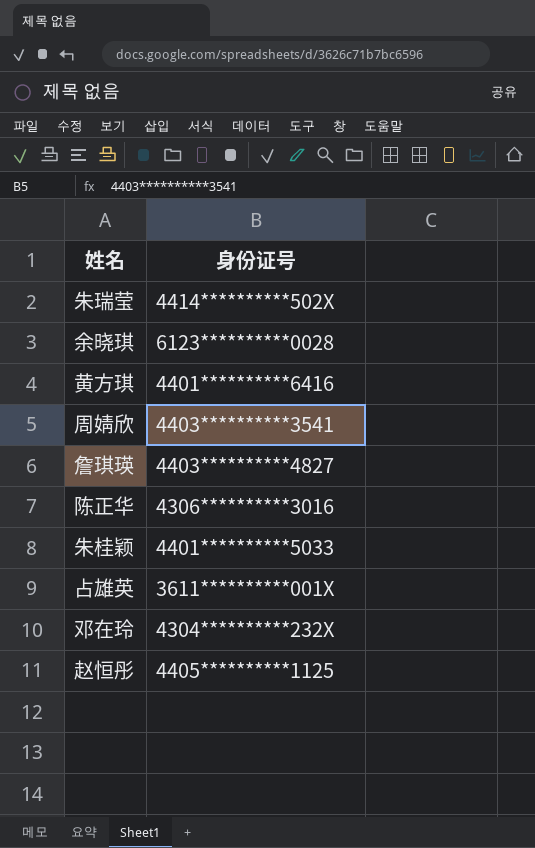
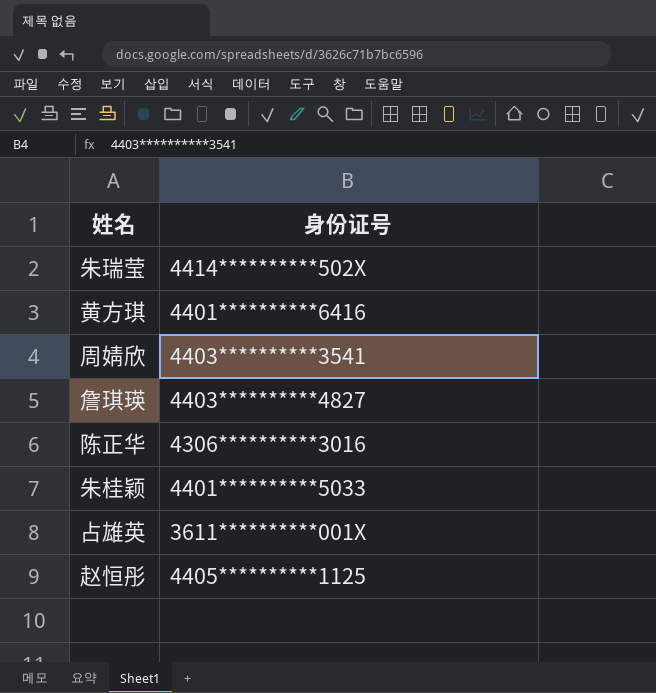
row 余晓琪: 6123**********0028 -> none
row 邓在玲: 4304**********232X -> none

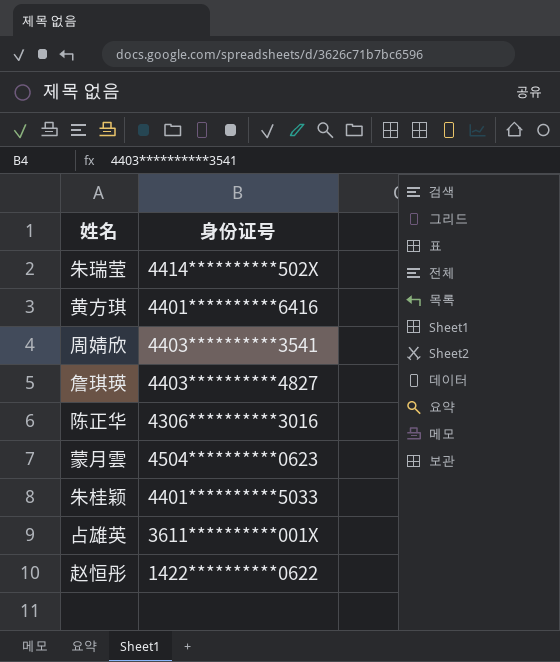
row 蒙月雲: none -> 4504**********0623
赵恒彤 | 身份证号: 4405**********1125 -> 1422**********0622

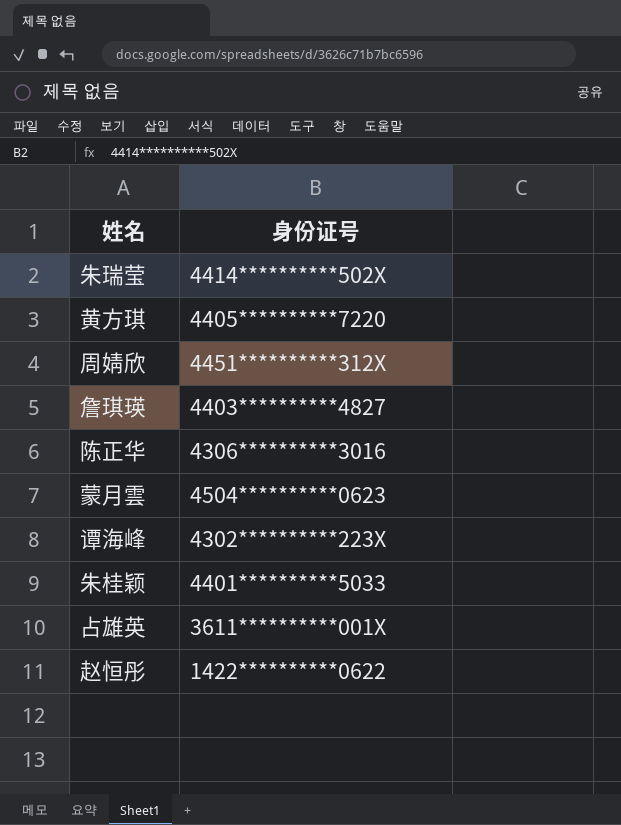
黄方琪 | 身份证号: 4401**********6416 -> 4405**********7220
周婧欣 | 身份证号: 4403**********3541 -> 4451**********312X
row 谭海峰: none -> 4302**********223X

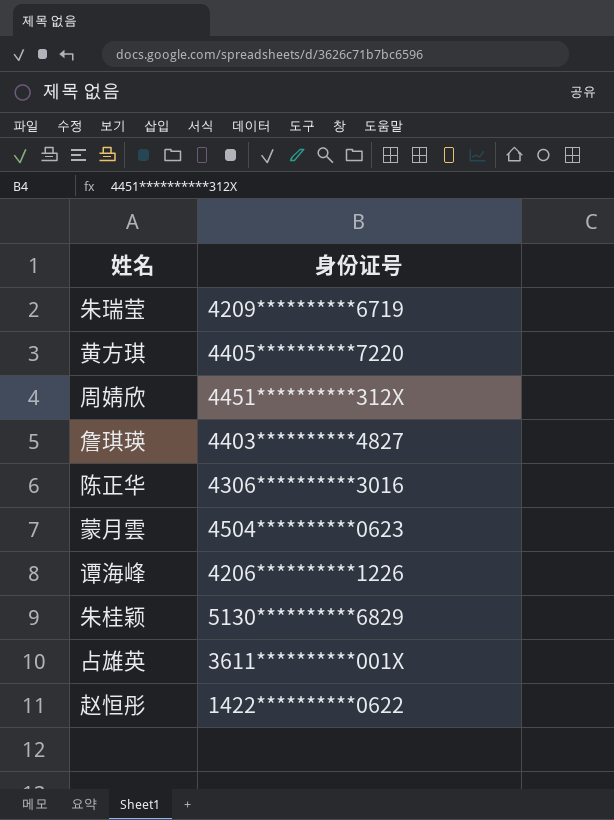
朱瑞莹 | 身份证号: 4414**********502X -> 4209**********6719
谭海峰 | 身份证号: 4302**********223X -> 4206**********1226
朱桂颖 | 身份证号: 4401**********5033 -> 5130**********6829

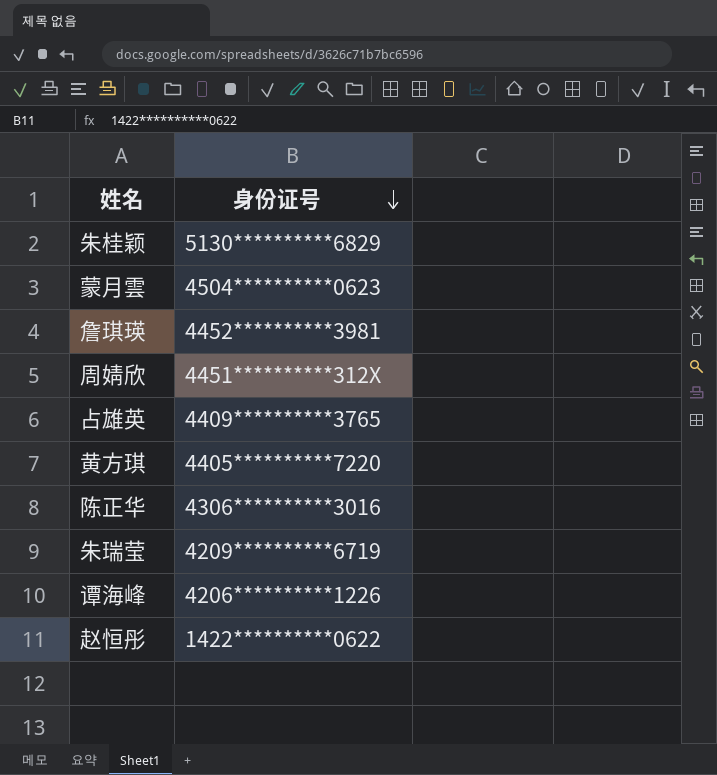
row order: none -> 身份证号 descending
詹琪瑛 | 身份证号: 4403**********4827 -> 4452**********3981
占雄英 | 身份证号: 3611**********001X -> 4409**********3765

